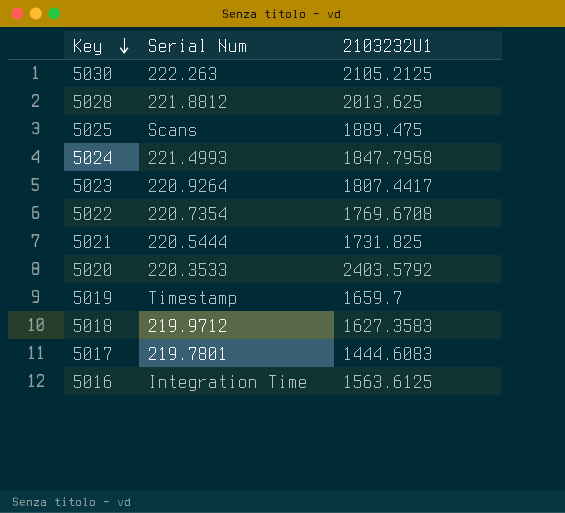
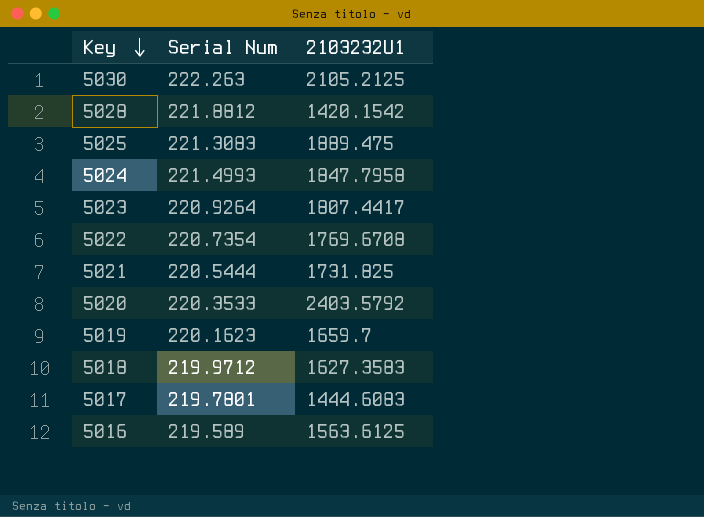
5028 | 2103232U1: 2013.625 -> 1420.1542
5025 | Serial Num: Scans -> 221.3083
5019 | Serial Num: Timestamp -> 220.1623
5016 | Serial Num: Integration Time -> 219.589

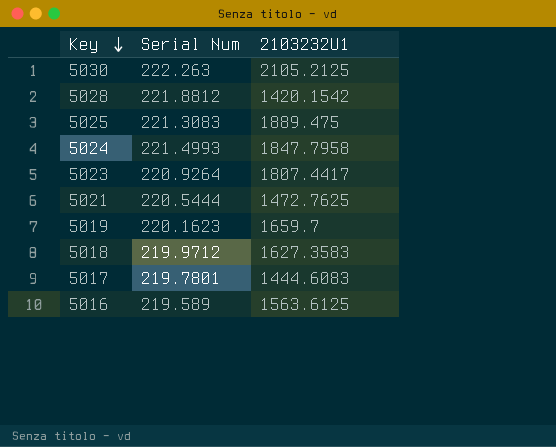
row 5022: 220.7354 | 1769.6708 -> none
row 5020: 220.3533 | 2403.5792 -> none
5021 | 2103232U1: 1731.825 -> 1472.7625

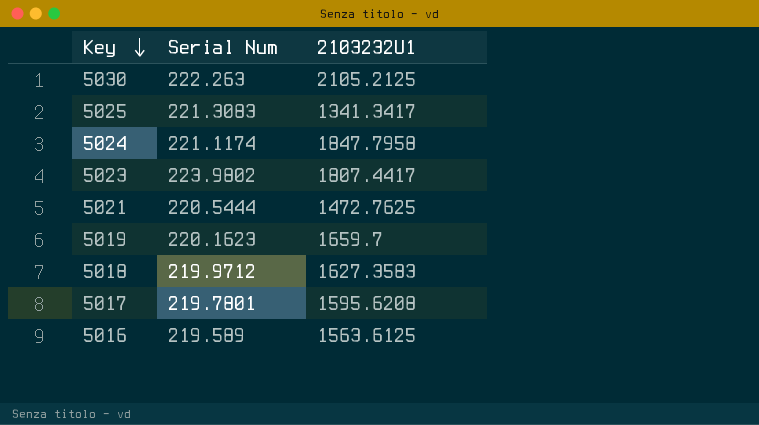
row 5028: 221.8812 | 1420.1542 -> none
5025 | 2103232U1: 1889.475 -> 1341.3417
5024 | Serial Num: 221.4993 -> 221.1174
5023 | Serial Num: 220.9264 -> 223.9802
5017 | 2103232U1: 1444.6083 -> 1595.6208

